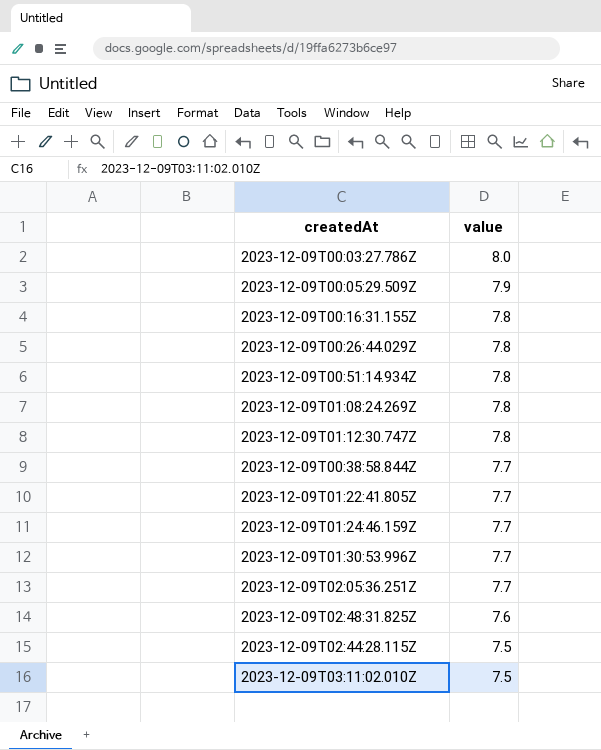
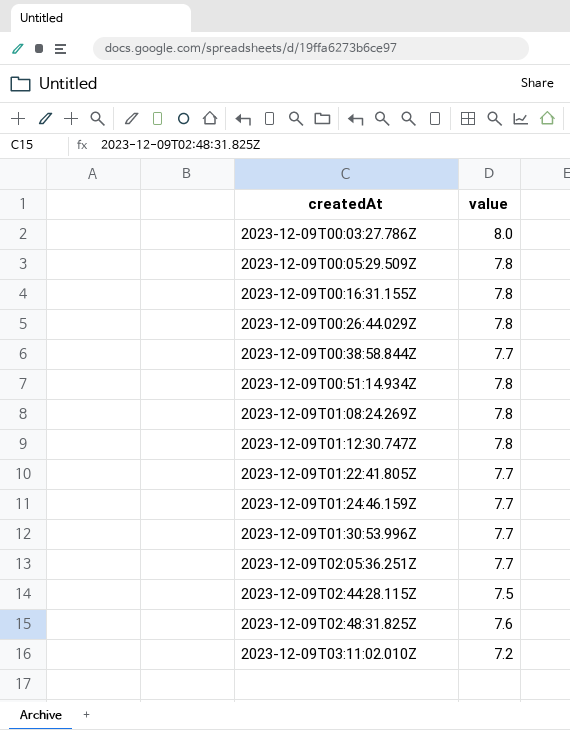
row order: value descending -> createdAt ascending
2023-12-09T00:05:29.509Z | value: 7.9 -> 7.8
2023-12-09T03:11:02.010Z | value: 7.5 -> 7.2

